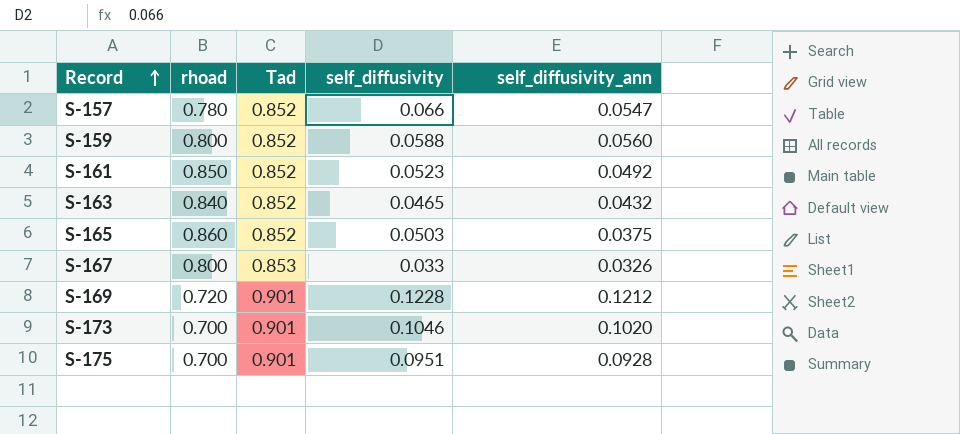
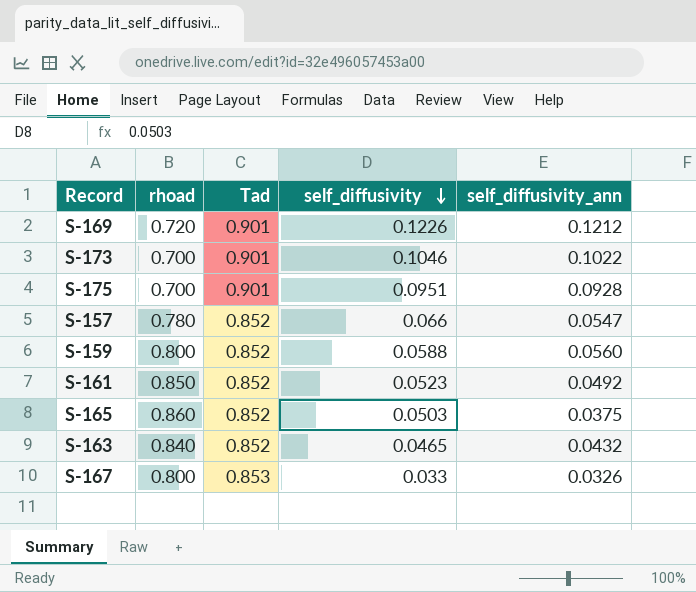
row order: Record ascending -> self_diffusivity descending
S-169 | self_diffusivity: 0.1228 -> 0.1226
S-173 | self_diffusivity_ann: 0.1020 -> 0.1022

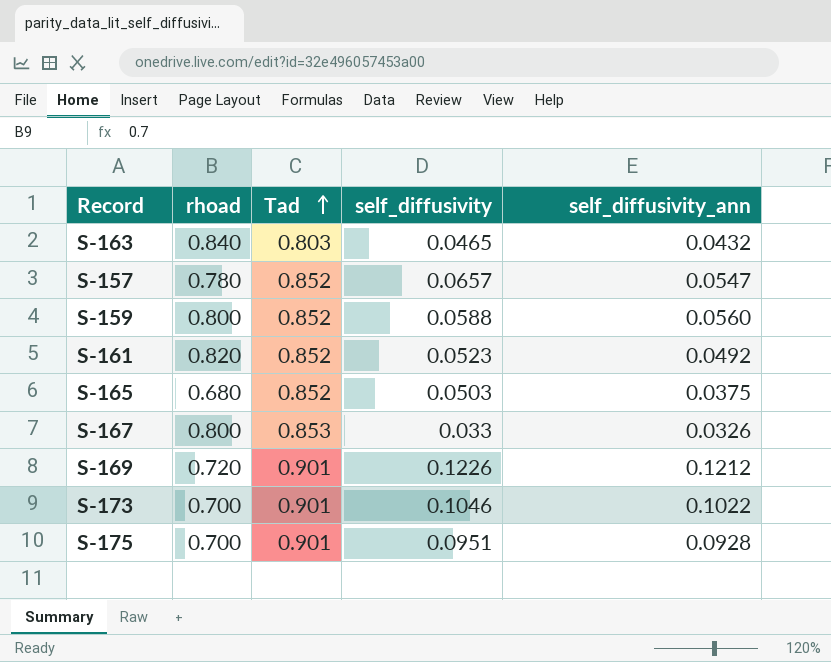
row order: self_diffusivity descending -> Tad ascending
S-163 | Tad: 0.852 -> 0.803
S-157 | self_diffusivity: 0.066 -> 0.0657
S-161 | rhoad: 0.850 -> 0.820
S-165 | rhoad: 0.860 -> 0.680

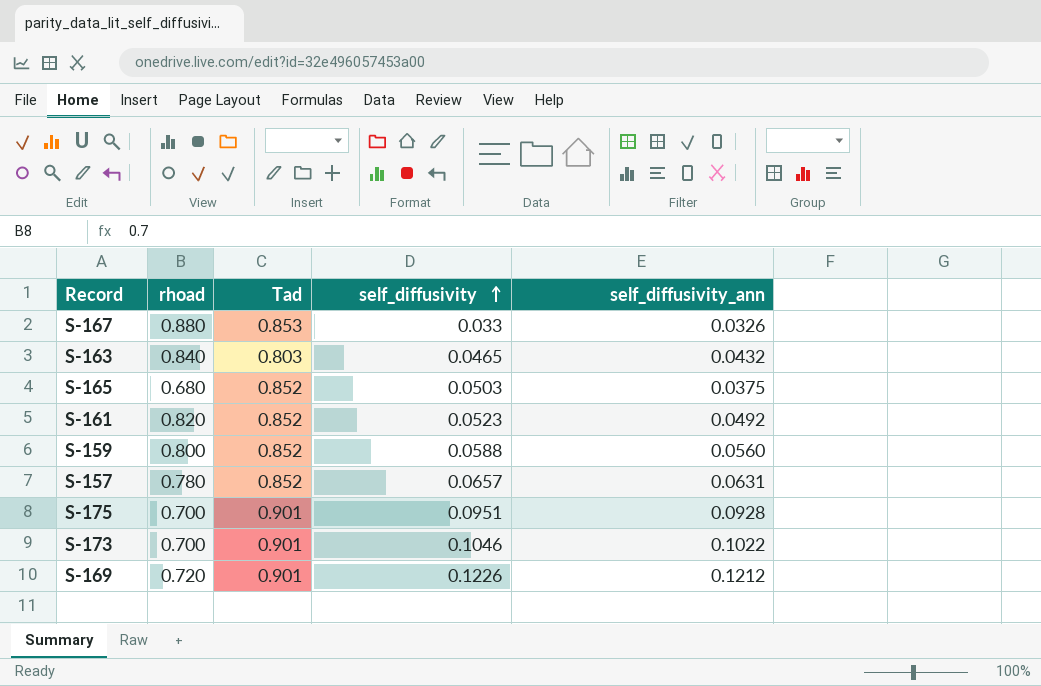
row order: Tad ascending -> self_diffusivity ascending
S-167 | rhoad: 0.800 -> 0.880
S-157 | self_diffusivity_ann: 0.0547 -> 0.0631

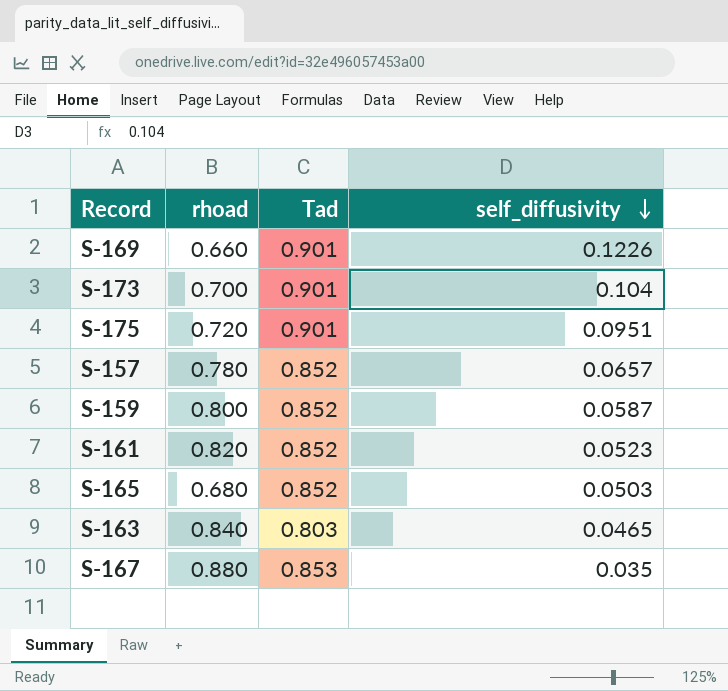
row order: self_diffusivity ascending -> self_diffusivity descending
column self_diffusivity_ann | position: 5 -> none
S-169 | rhoad: 0.720 -> 0.660
S-173 | self_diffusivity: 0.1046 -> 0.104
S-175 | rhoad: 0.700 -> 0.720
S-159 | self_diffusivity: 0.0588 -> 0.0587
S-167 | self_diffusivity: 0.033 -> 0.035

